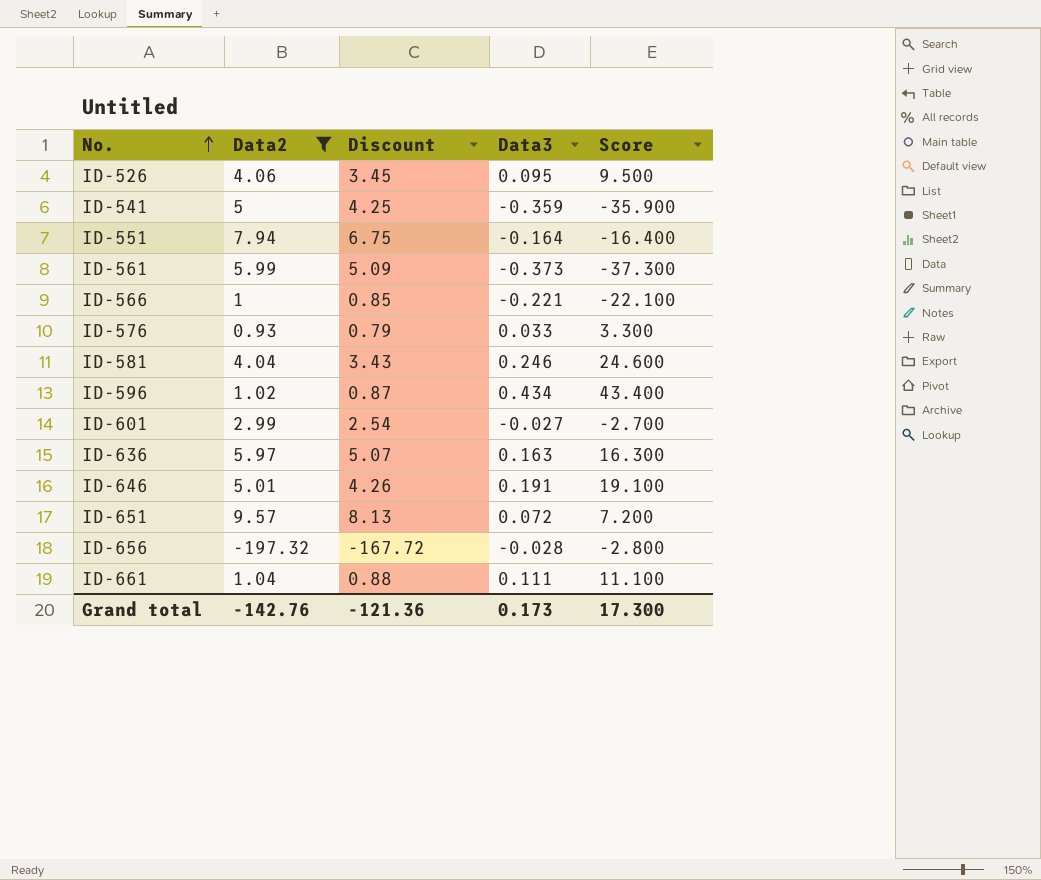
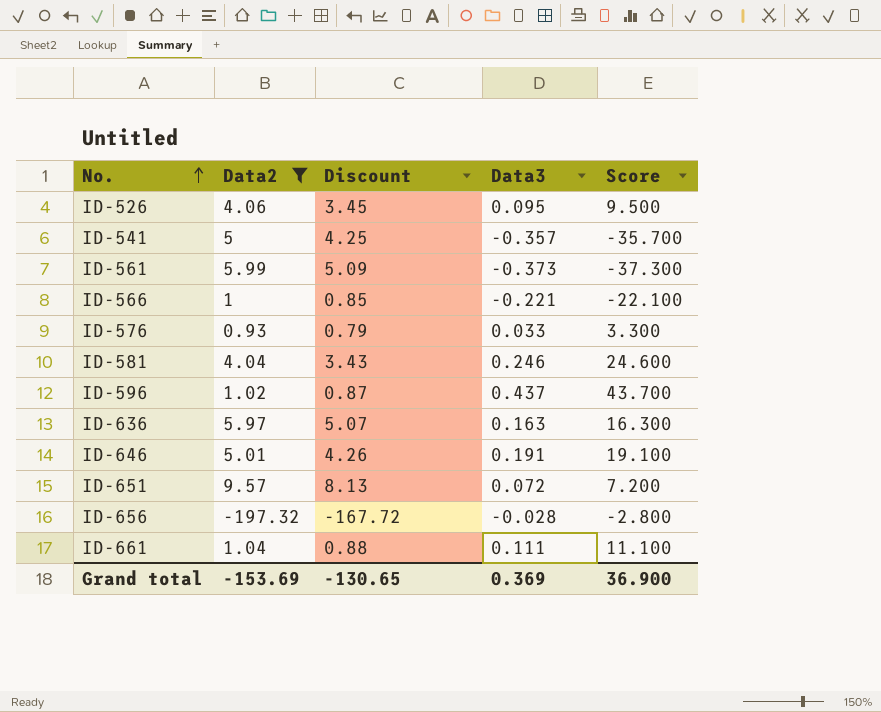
row ID-551: 7.94 | 6.75 | -0.164 | -16.400 -> none
row ID-601: 2.99 | 2.54 | -0.027 | -2.700 -> none
ID-541 | Data3: -0.359 -> -0.357
ID-541 | Score: -35.900 -> -35.700
ID-596 | Data3: 0.434 -> 0.437
ID-596 | Score: 43.400 -> 43.700
Grand total | Data2: -142.76 -> -153.69
Grand total | Discount: -121.36 -> -130.65
Grand total | Data3: 0.173 -> 0.369
Grand total | Score: 17.300 -> 36.900

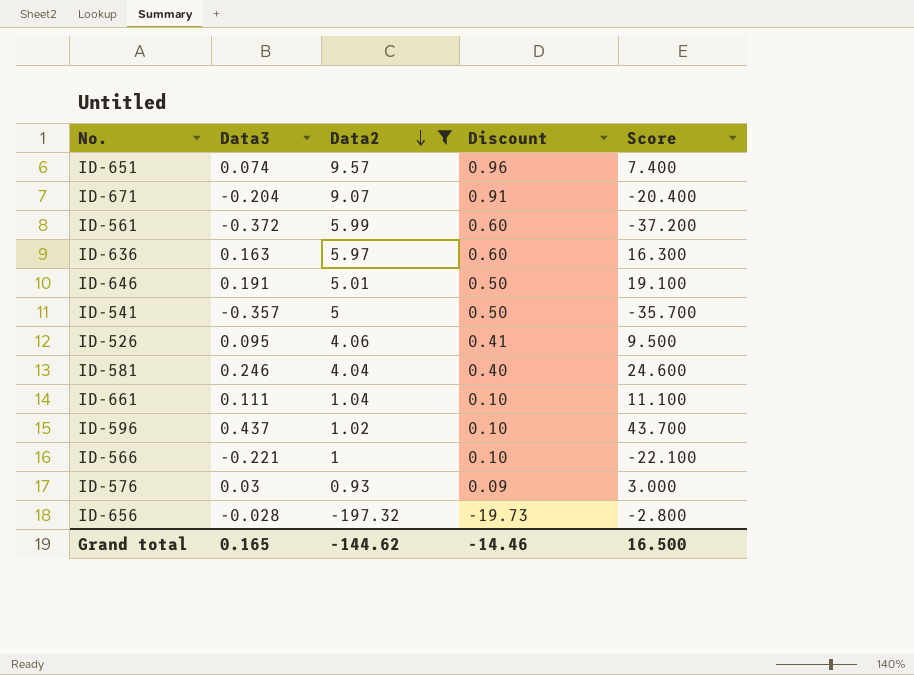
row order: No. ascending -> Data2 descending
column Data3 | position: 4 -> 2
column Discount | formula: [Data2] * 0.85 -> [Data2] * 0.1
ID-651 | Data3: 0.072 -> 0.074
ID-651 | Score: 7.200 -> 7.400
row ID-671: none -> -0.204 | 9.07 | 0.91 | -20.400
ID-561 | Data3: -0.373 -> -0.372
ID-561 | Score: -37.300 -> -37.200
ID-576 | Data3: 0.033 -> 0.03
ID-576 | Score: 3.300 -> 3.000
Grand total | Data3: 0.369 -> 0.165
Grand total | Data2: -153.69 -> -144.62
Grand total | Discount: -130.65 -> -14.46
Grand total | Score: 36.900 -> 16.500

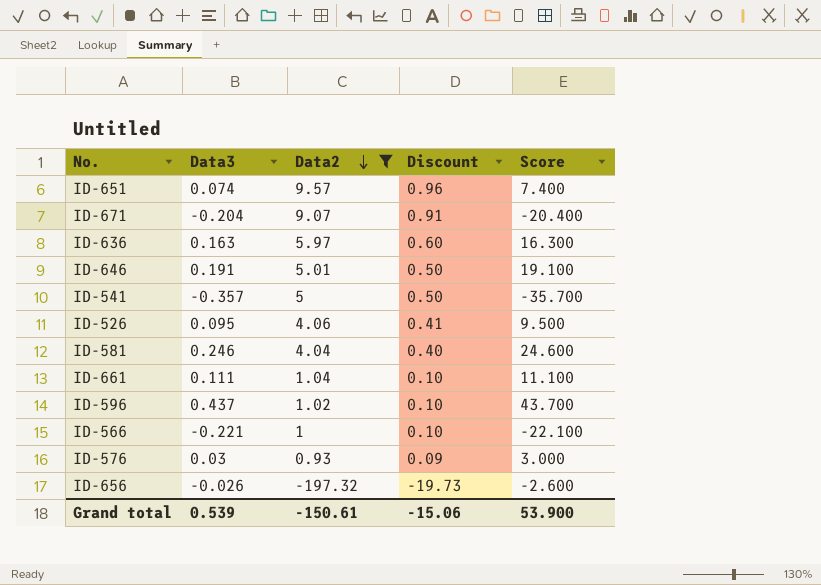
row ID-561: -0.372 | 5.99 | 0.60 | -37.200 -> none
ID-656 | Data3: -0.028 -> -0.026
ID-656 | Score: -2.800 -> -2.600
Grand total | Data3: 0.165 -> 0.539
Grand total | Data2: -144.62 -> -150.61
Grand total | Discount: -14.46 -> -15.06
Grand total | Score: 16.500 -> 53.900

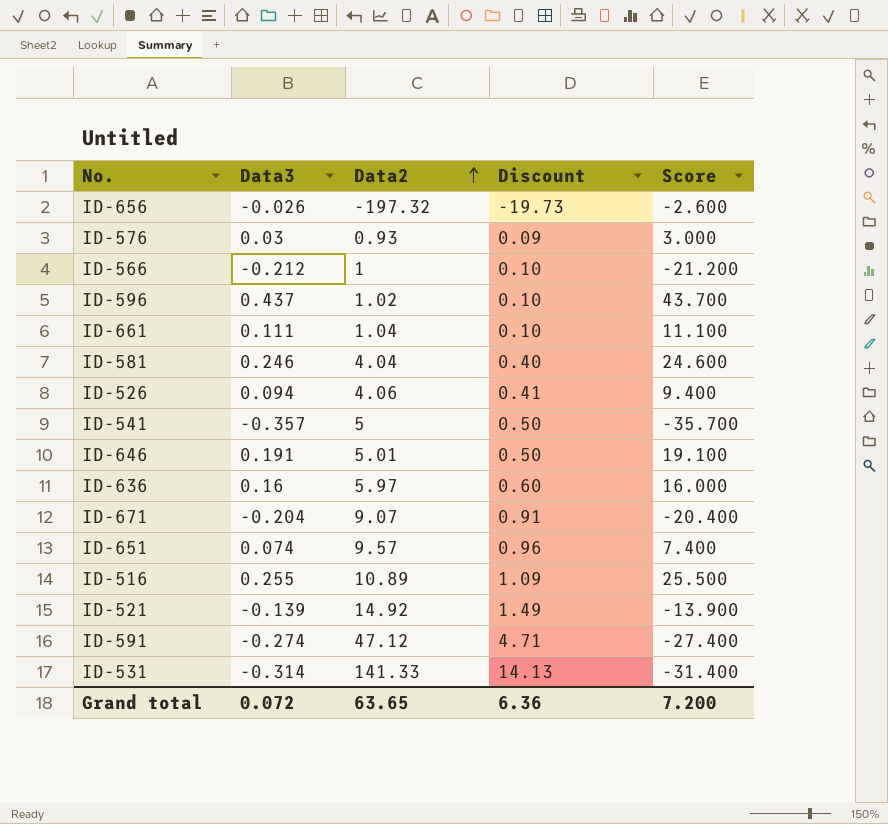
filter: Data2 <= 9.57 -> none
row order: Data2 descending -> Data2 ascending
ID-566 | Data3: -0.221 -> -0.212
ID-566 | Score: -22.100 -> -21.200
ID-526 | Data3: 0.095 -> 0.094
ID-526 | Score: 9.500 -> 9.400
ID-636 | Data3: 0.163 -> 0.16
ID-636 | Score: 16.300 -> 16.000
Grand total | Data3: 0.539 -> 0.072
Grand total | Data2: -150.61 -> 63.65
Grand total | Discount: -15.06 -> 6.36
Grand total | Score: 53.900 -> 7.200

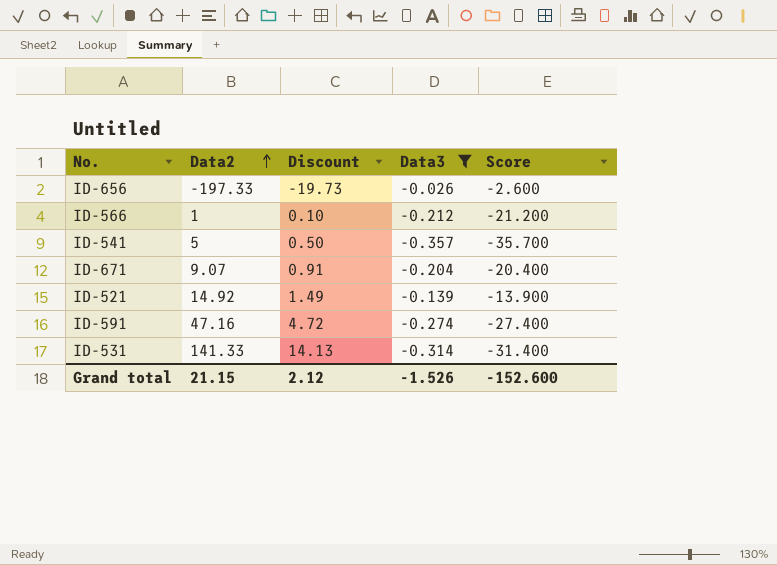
filter: none -> Data3 <= -0.026
column Data3 | position: 2 -> 4
ID-656 | Data2: -197.32 -> -197.33
ID-591 | Data2: 47.12 -> 47.16
ID-591 | Discount: 4.71 -> 4.72
Grand total | Data2: 63.65 -> 21.15
Grand total | Discount: 6.36 -> 2.12
Grand total | Data3: 0.072 -> -1.526
Grand total | Score: 7.200 -> -152.600

